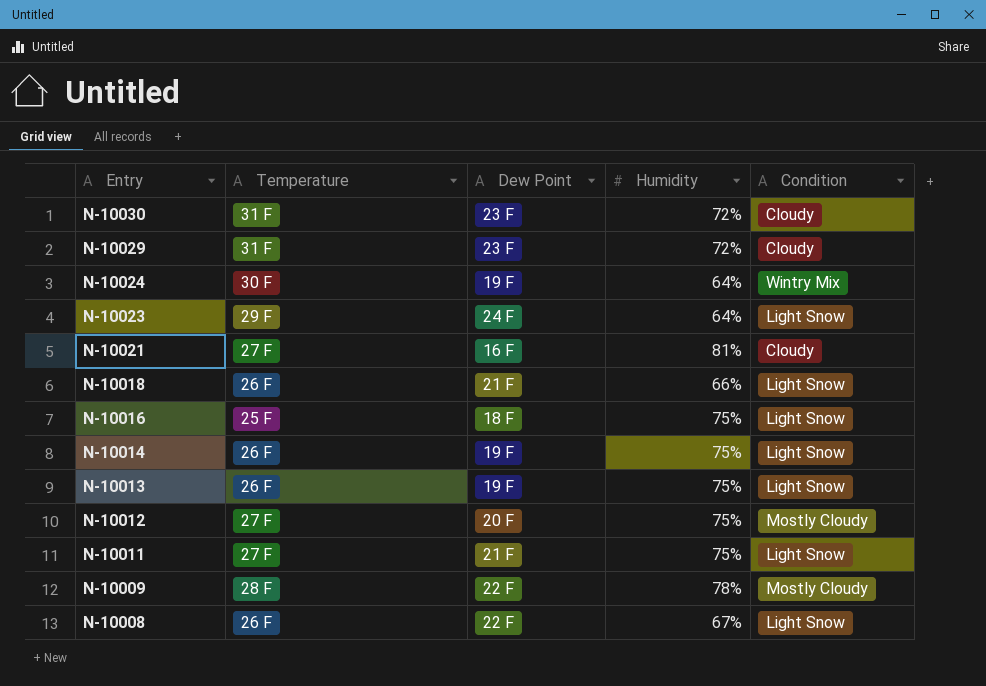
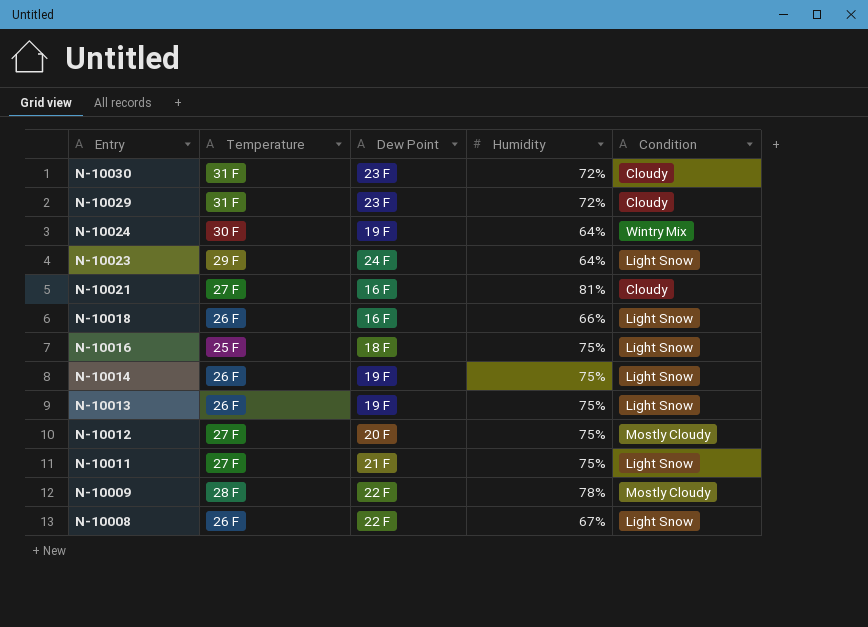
N-10018 | Dew Point: 21 F -> 16 F

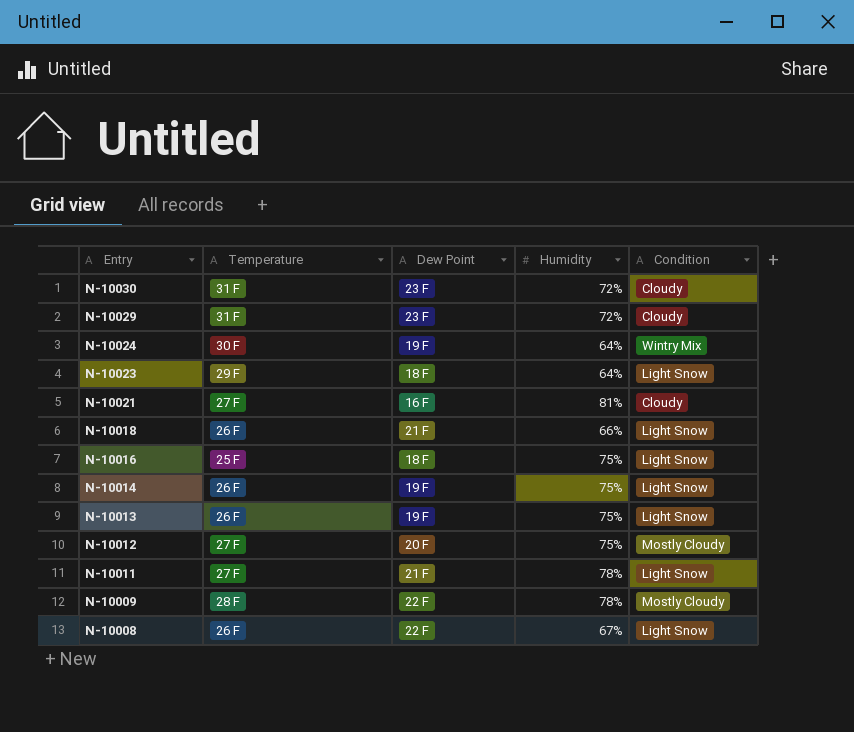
N-10023 | Dew Point: 24 F -> 18 F
N-10018 | Dew Point: 16 F -> 21 F
N-10011 | Humidity: 75% -> 78%

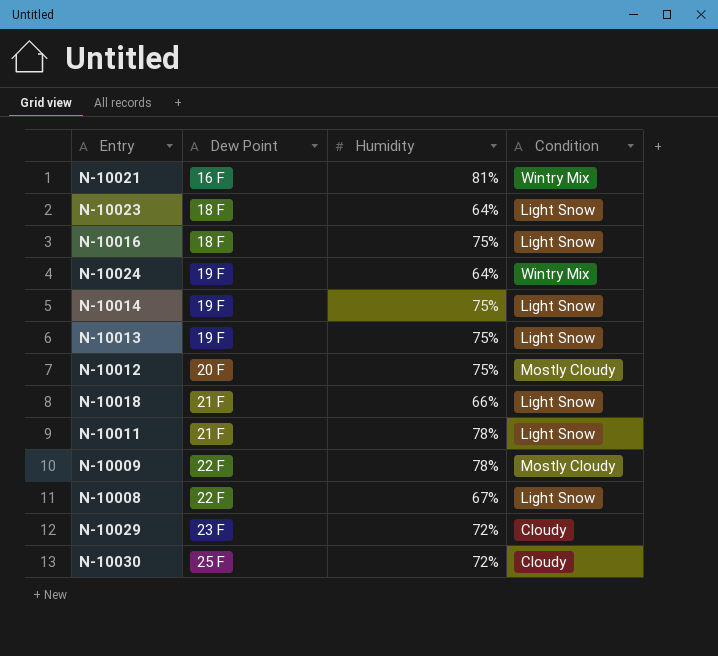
row order: Entry descending -> Dew Point ascending
column Temperature | position: 2 -> none
N-10021 | Condition: Cloudy -> Wintry Mix
N-10030 | Dew Point: 23 F -> 25 F

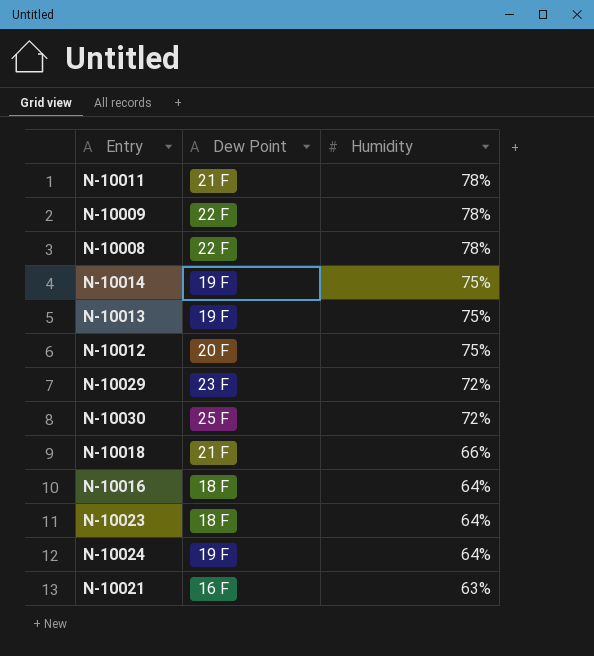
row order: Dew Point ascending -> Humidity descending
column Condition | position: 4 -> none
N-10008 | Humidity: 67% -> 78%
N-10016 | Humidity: 75% -> 64%
N-10021 | Humidity: 81% -> 63%

